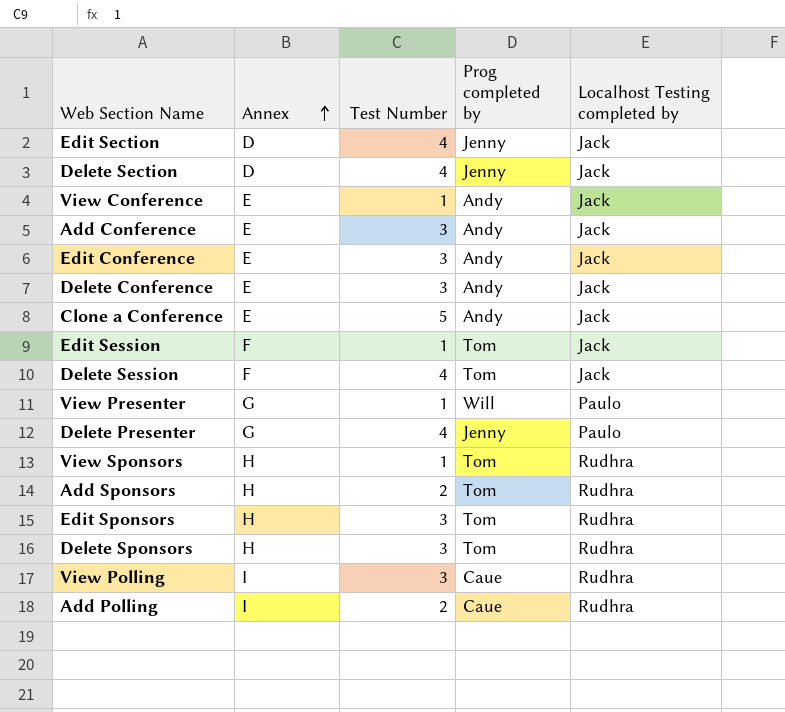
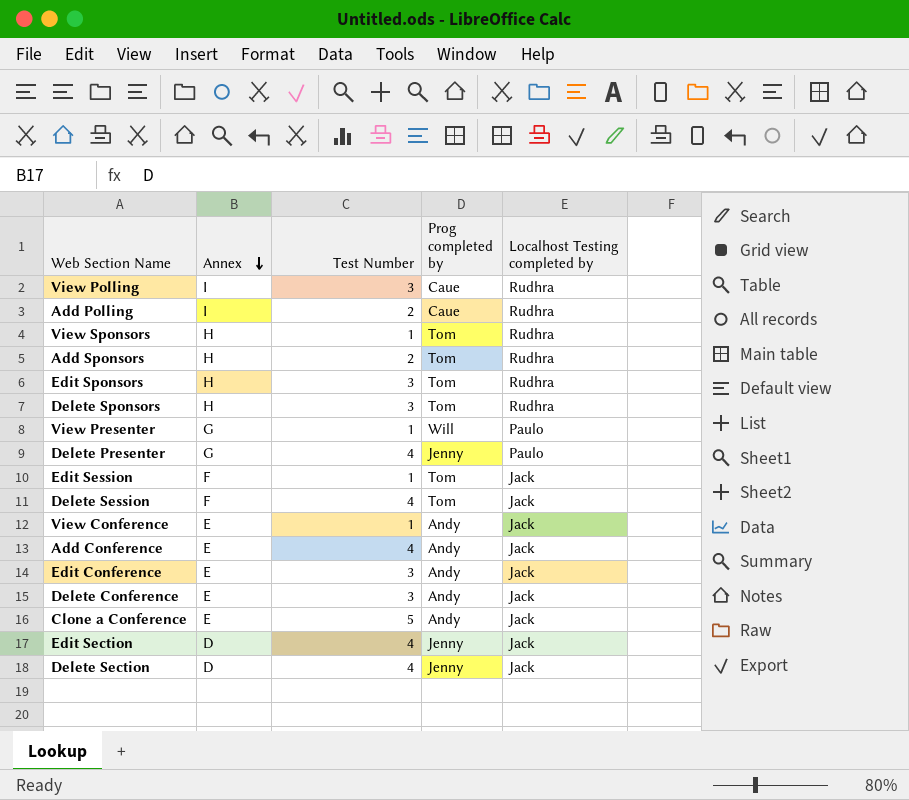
row order: Annex ascending -> Annex descending
Add Conference | Test Number: 3 -> 4

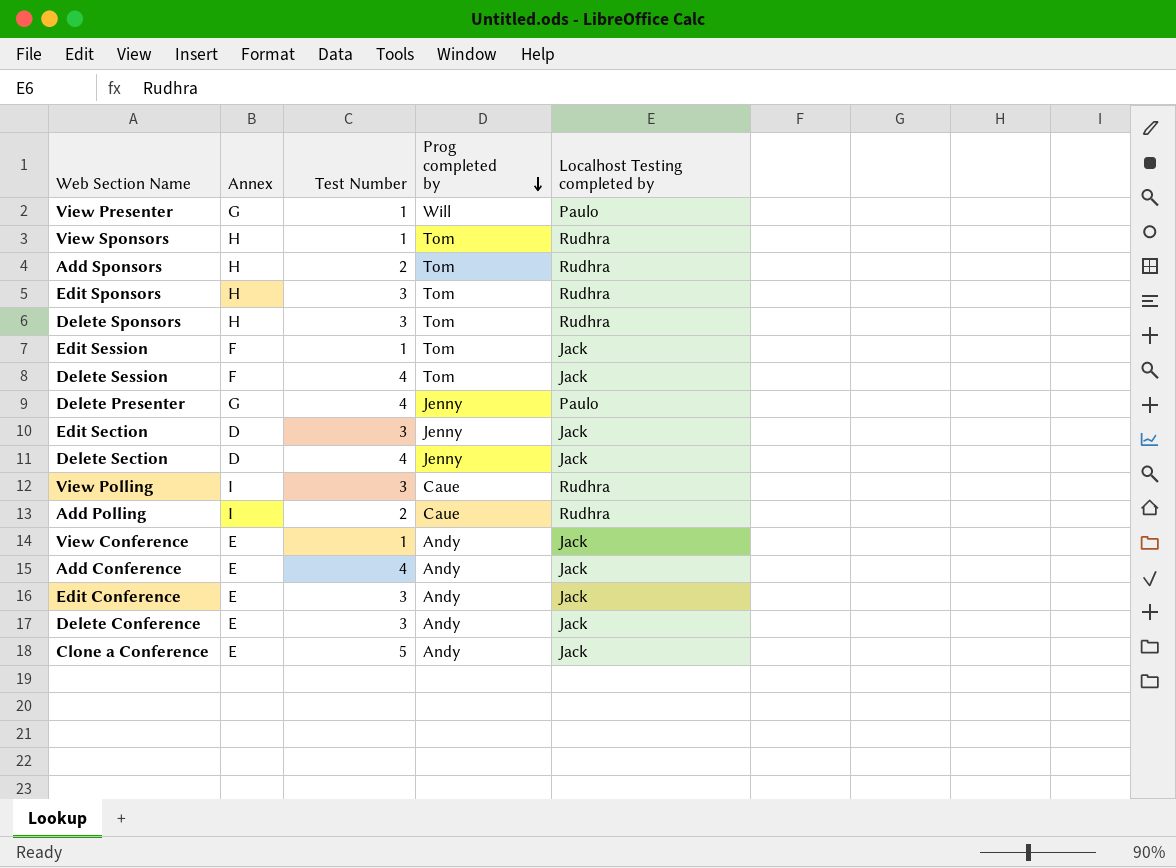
row order: Annex descending -> Prog completed by descending
Edit Section | Test Number: 4 -> 3

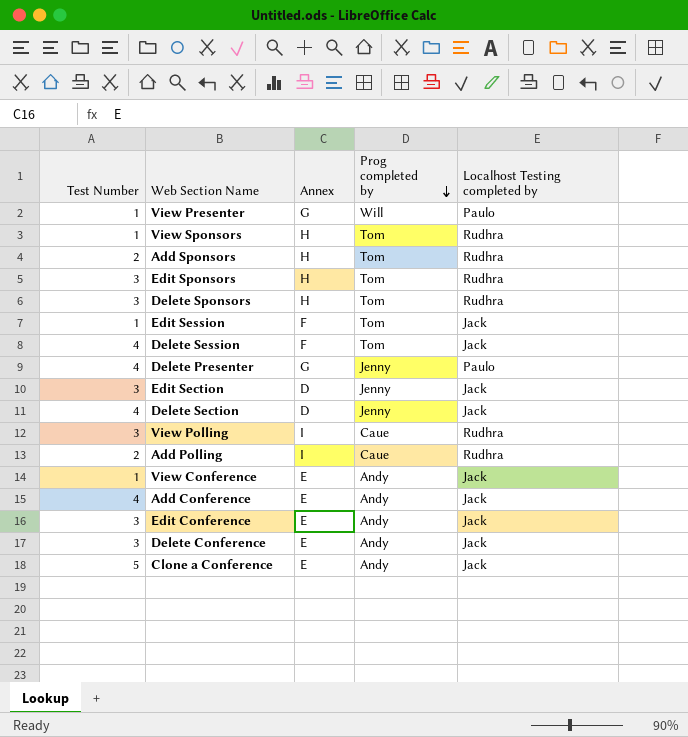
column Test Number | position: 3 -> 1

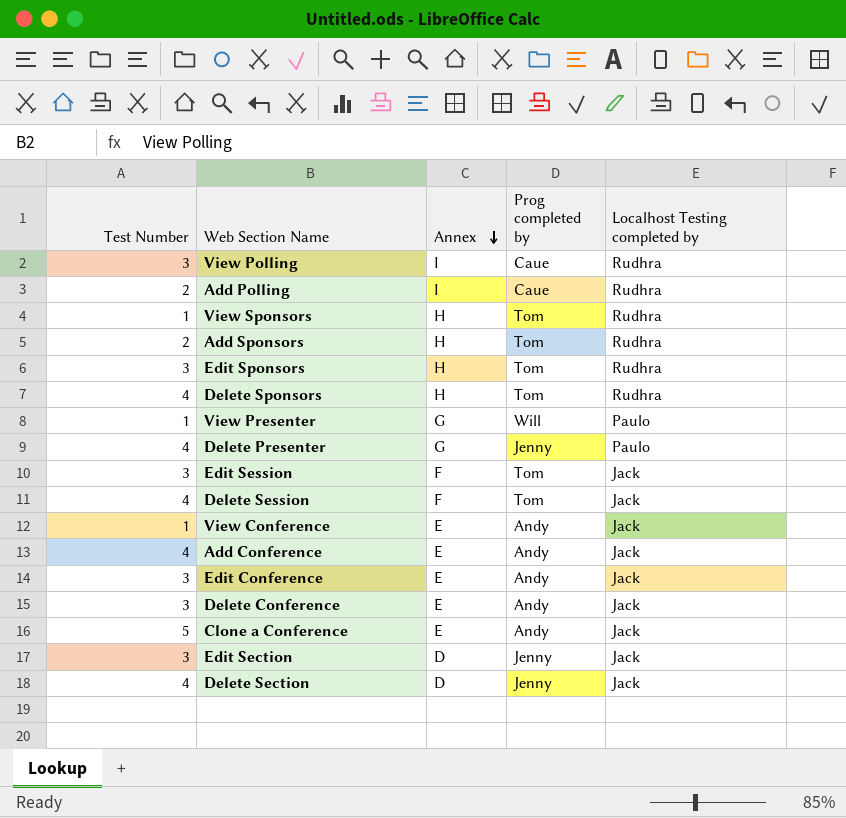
row order: Prog completed by descending -> Annex descending
Delete Sponsors | Test Number: 3 -> 4
Edit Session | Test Number: 1 -> 3

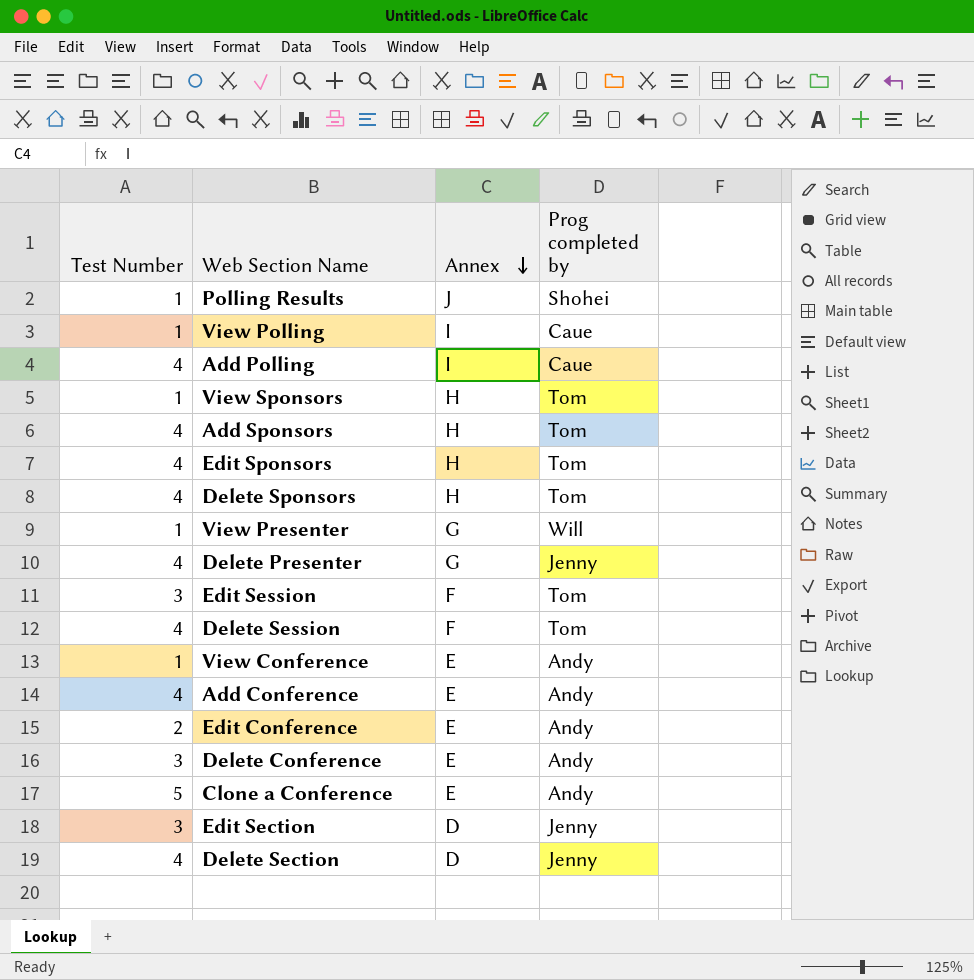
column Localhost Testing completed by | position: 5 -> none
row Polling Results: none -> 1 | J | Shohei
View Polling | Test Number: 3 -> 1
Add Polling | Test Number: 2 -> 4
Add Sponsors | Test Number: 2 -> 4
Edit Sponsors | Test Number: 3 -> 4
Edit Conference | Test Number: 3 -> 2

